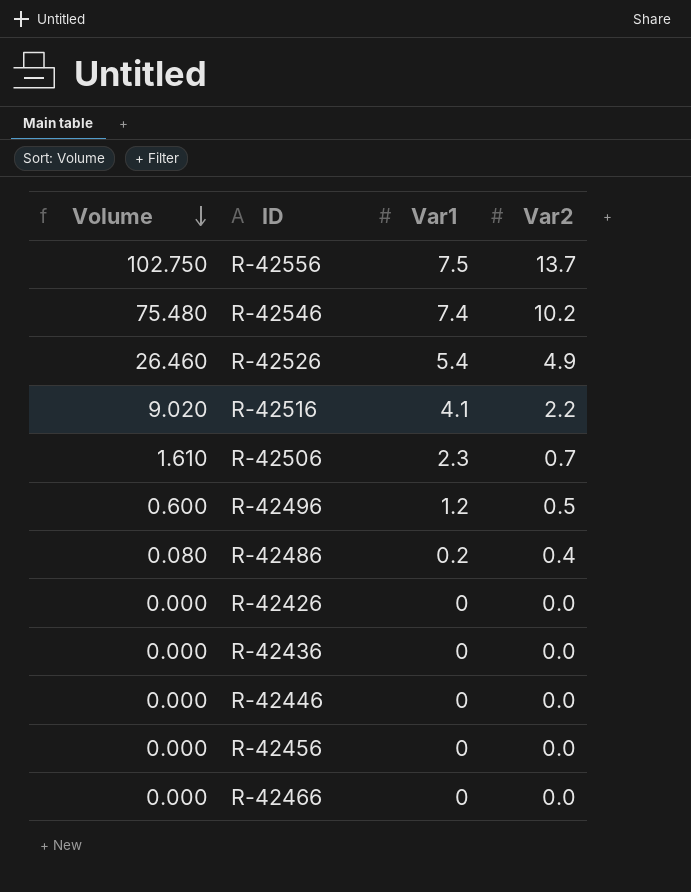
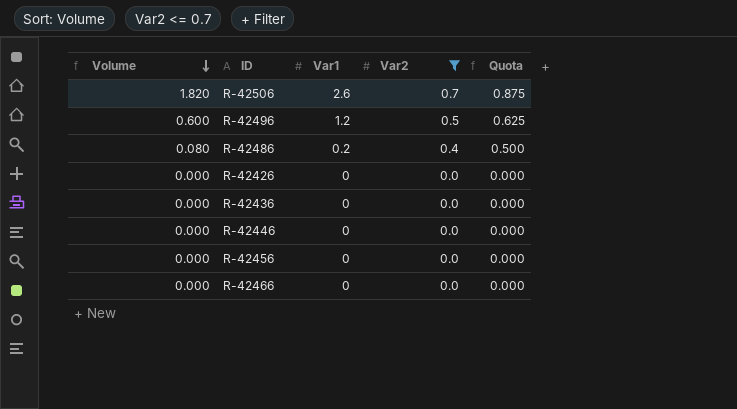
filter: none -> Var2 <= 0.7
column Quota | formula: none -> [Var2] * 1.25
R-42506 | Volume: 1.610 -> 1.820
R-42506 | Var1: 2.3 -> 2.6

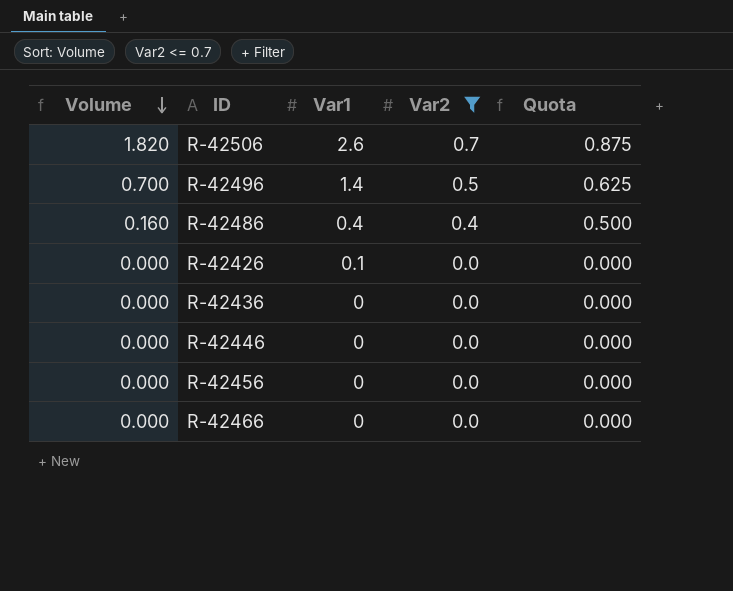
R-42496 | Volume: 0.600 -> 0.700
R-42496 | Var1: 1.2 -> 1.4
R-42486 | Volume: 0.080 -> 0.160
R-42486 | Var1: 0.2 -> 0.4
R-42426 | Var1: 0 -> 0.1

